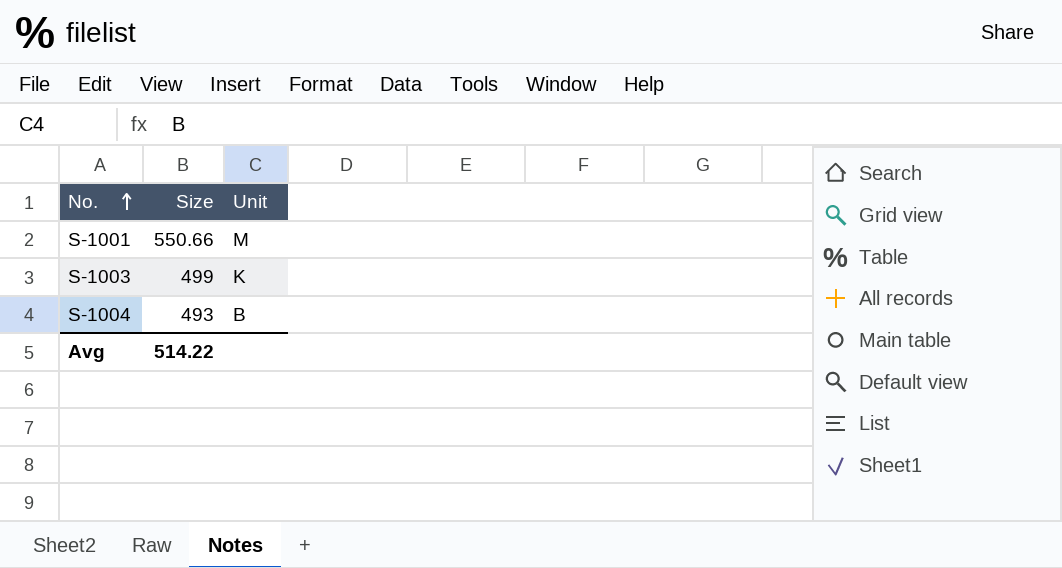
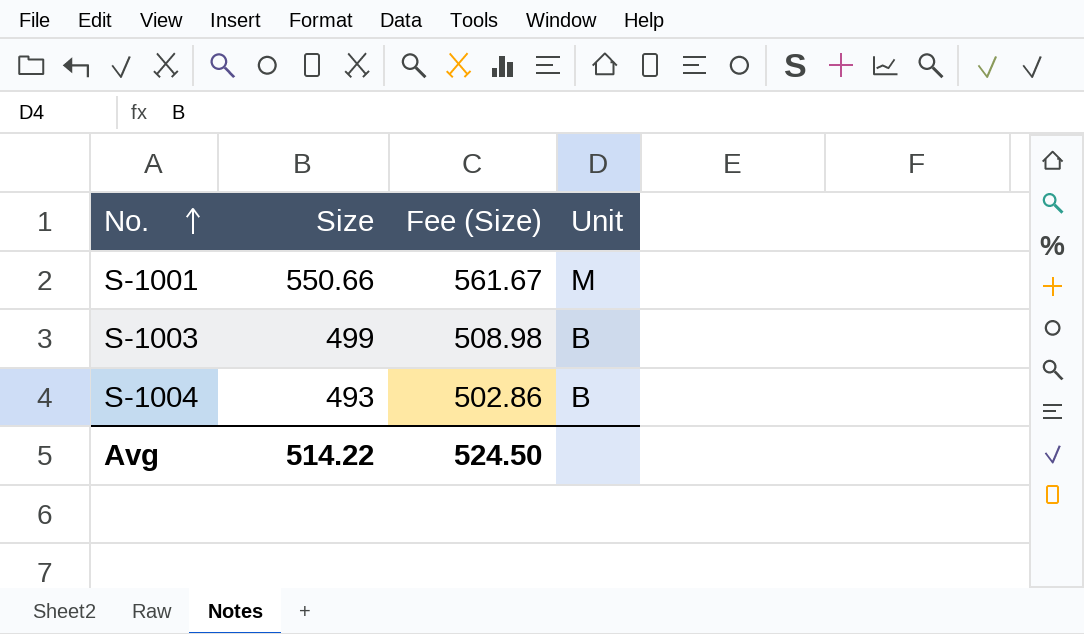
column Fee (Size) | formula: none -> [Size] * 1.02
S-1003 | Unit: K -> B

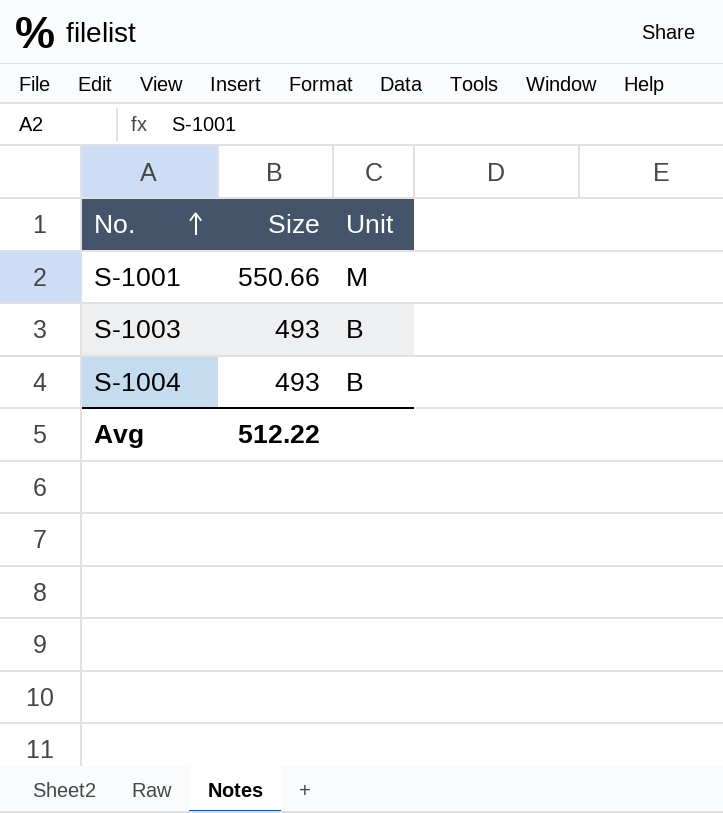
column Fee (Size) | formula: [Size] * 1.02 -> none
S-1003 | Size: 499 -> 493
Avg | Size: 514.22 -> 512.22

